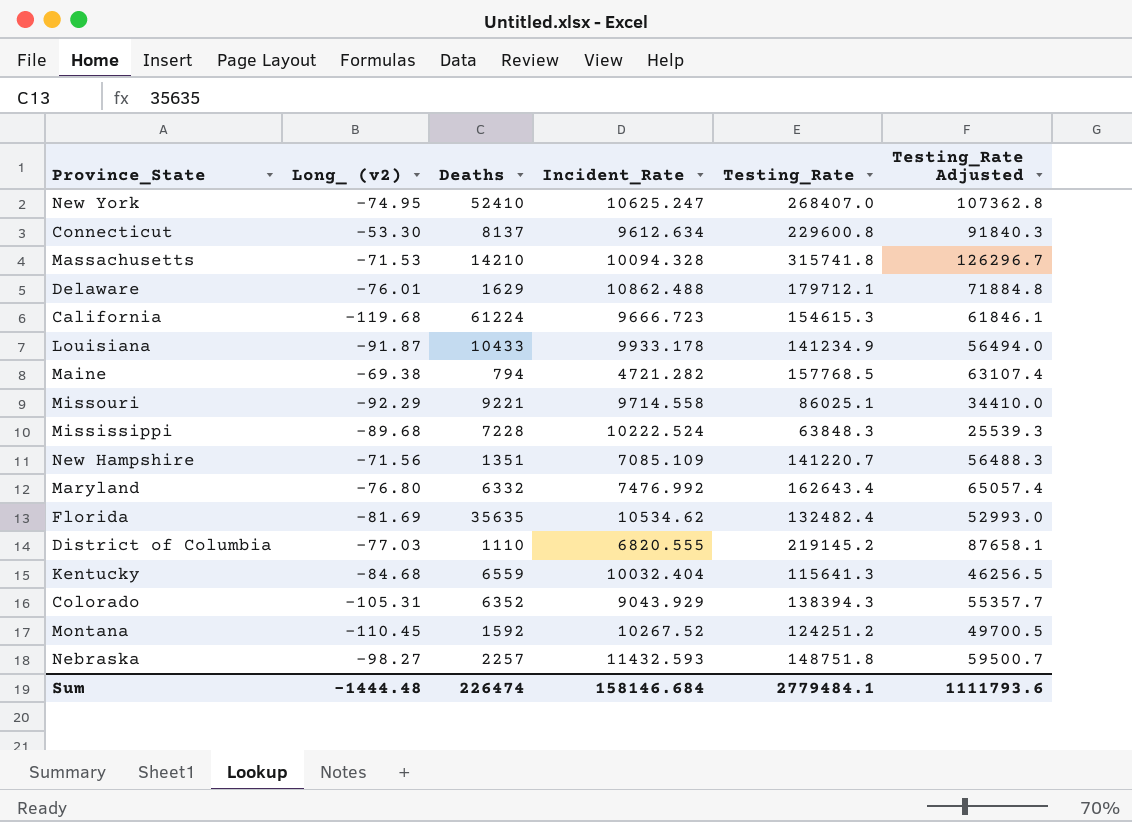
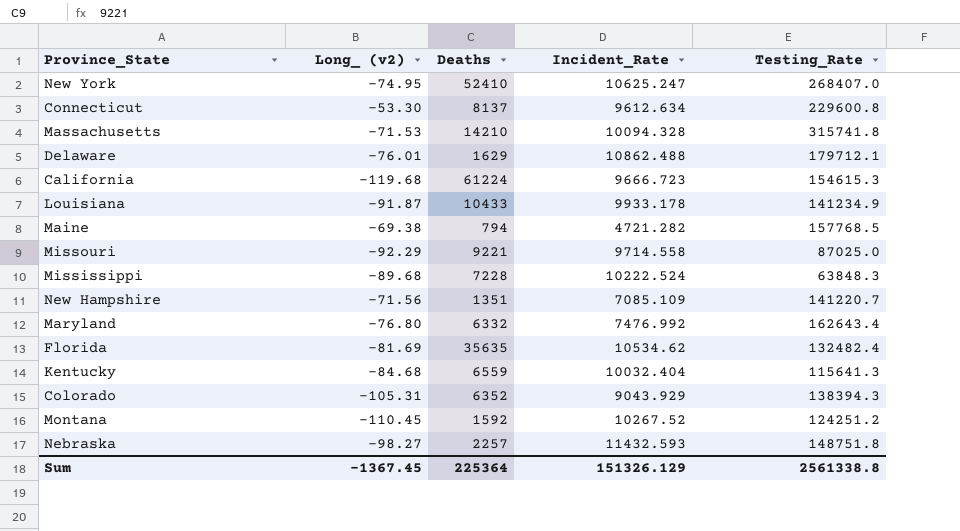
column Testing_Rate Adjusted | formula: [Testing_Rate] * 0.4 -> none
row District of Columbia: -77.03 | 1110 | 6820.555 | 219145.2 | 87658.1 -> none
Missouri | Testing_Rate: 86025.1 -> 87025.0
Sum | Long_ (v2): -1444.48 -> -1367.45
Sum | Deaths: 226474 -> 225364
Sum | Incident_Rate: 158146.684 -> 151326.129
Sum | Testing_Rate: 2779484.1 -> 2561338.8

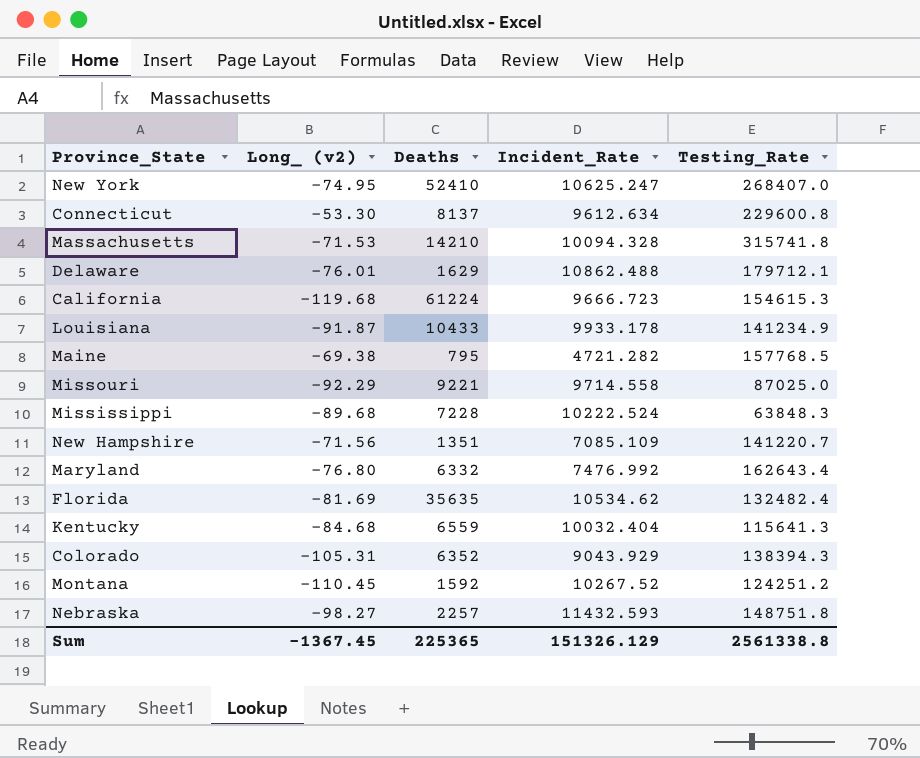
Maine | Deaths: 794 -> 795
Sum | Deaths: 225364 -> 225365

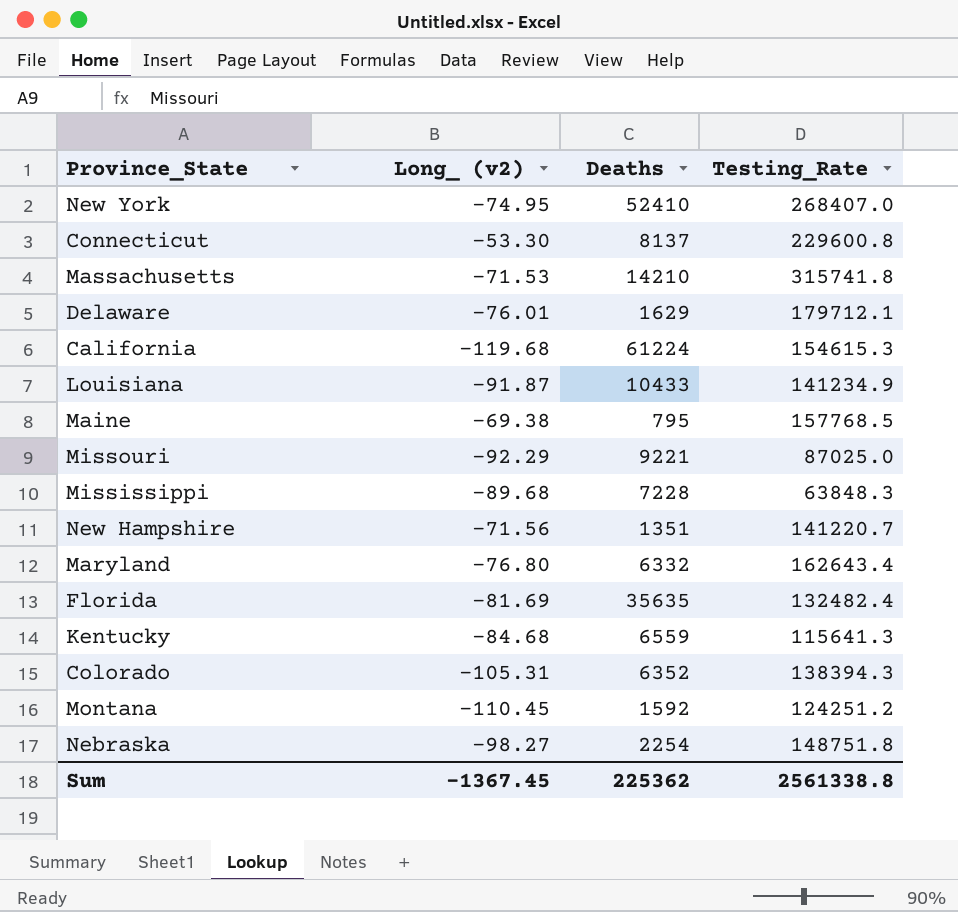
column Incident_Rate | position: 4 -> none
Nebraska | Deaths: 2257 -> 2254
Sum | Deaths: 225365 -> 225362

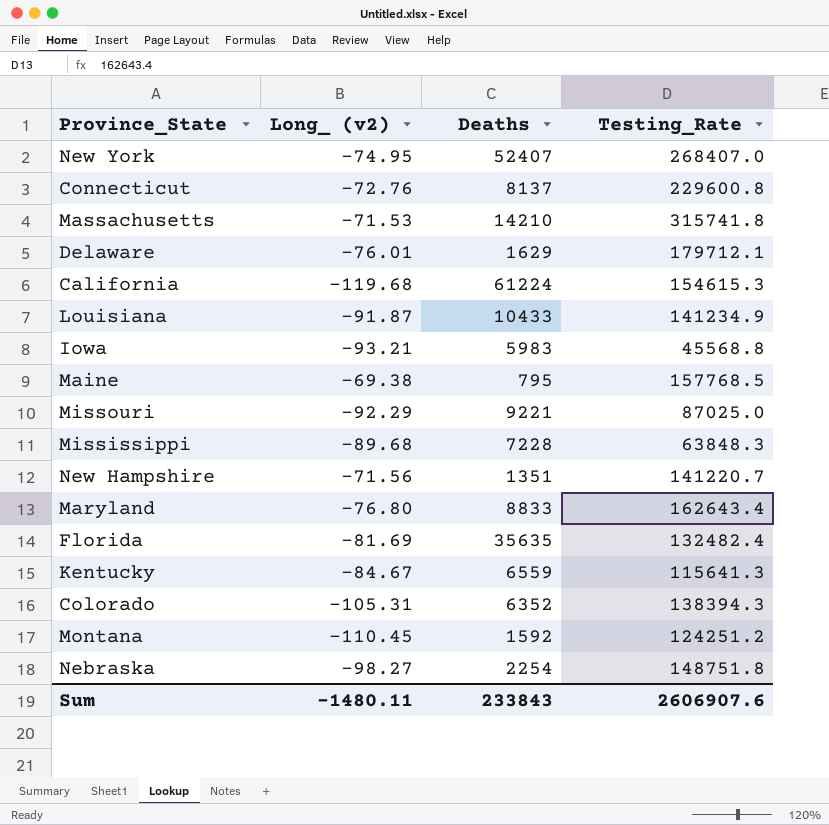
New York | Deaths: 52410 -> 52407
Connecticut | Long_ (v2): -53.30 -> -72.76
row Iowa: none -> -93.21 | 5983 | 45568.8
Maryland | Deaths: 6332 -> 8833
Kentucky | Long_ (v2): -84.68 -> -84.67
Sum | Long_ (v2): -1367.45 -> -1480.11
Sum | Deaths: 225362 -> 233843
Sum | Testing_Rate: 2561338.8 -> 2606907.6

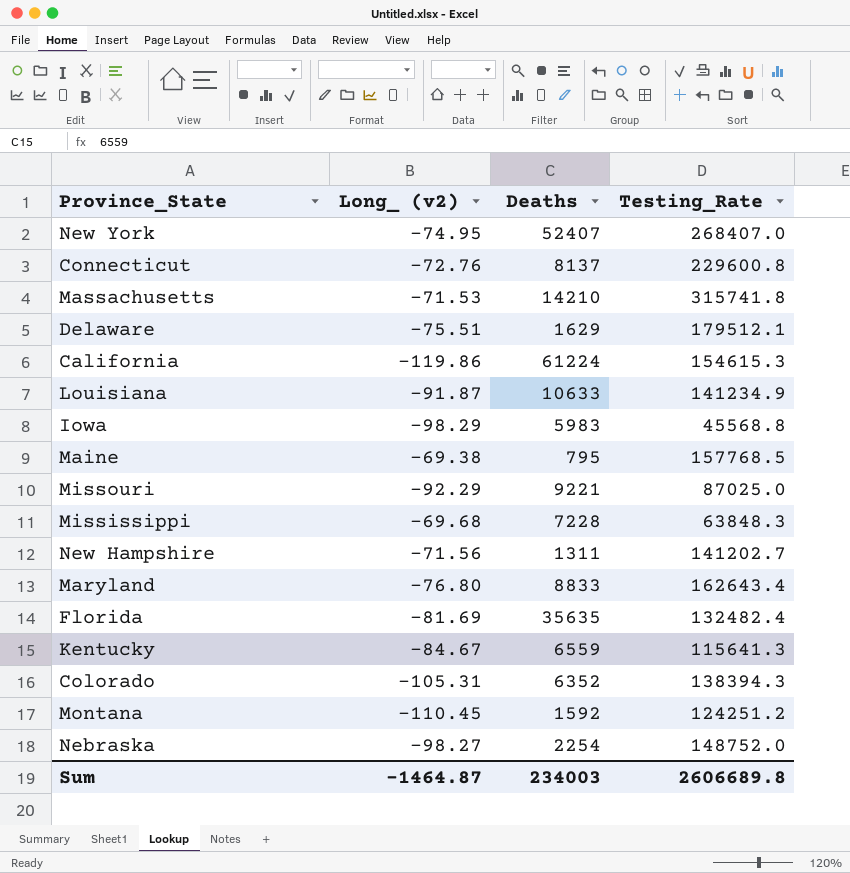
Delaware | Long_ (v2): -76.01 -> -75.51
Delaware | Testing_Rate: 179712.1 -> 179512.1
California | Long_ (v2): -119.68 -> -119.86
Louisiana | Deaths: 10433 -> 10633
Iowa | Long_ (v2): -93.21 -> -98.29
Mississippi | Long_ (v2): -89.68 -> -69.68
New Hampshire | Deaths: 1351 -> 1311
New Hampshire | Testing_Rate: 141220.7 -> 141202.7
Nebraska | Testing_Rate: 148751.8 -> 148752.0
Sum | Long_ (v2): -1480.11 -> -1464.87
Sum | Deaths: 233843 -> 234003
Sum | Testing_Rate: 2606907.6 -> 2606689.8

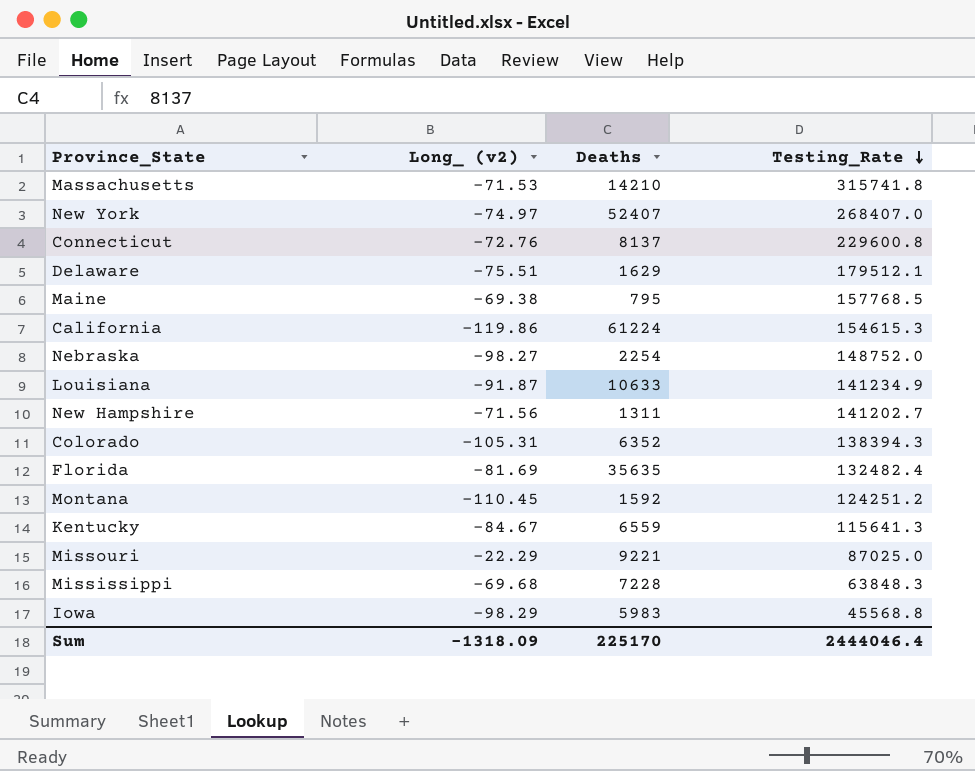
row order: none -> Testing_Rate descending
row Maryland: -76.80 | 8833 | 162643.4 -> none
New York | Long_ (v2): -74.95 -> -74.97
Missouri | Long_ (v2): -92.29 -> -22.29
Sum | Long_ (v2): -1464.87 -> -1318.09
Sum | Deaths: 234003 -> 225170
Sum | Testing_Rate: 2606689.8 -> 2444046.4

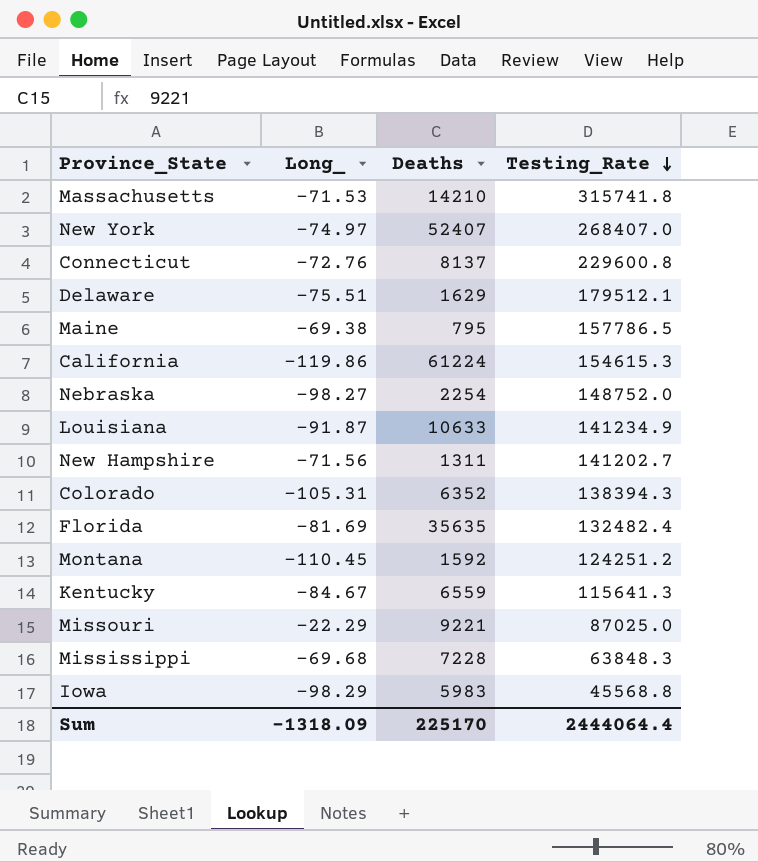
column name: Long_ (v2) -> Long_
Maine | Testing_Rate: 157768.5 -> 157786.5
Sum | Testing_Rate: 2444046.4 -> 2444064.4

